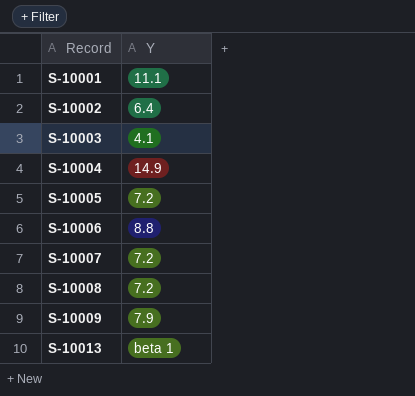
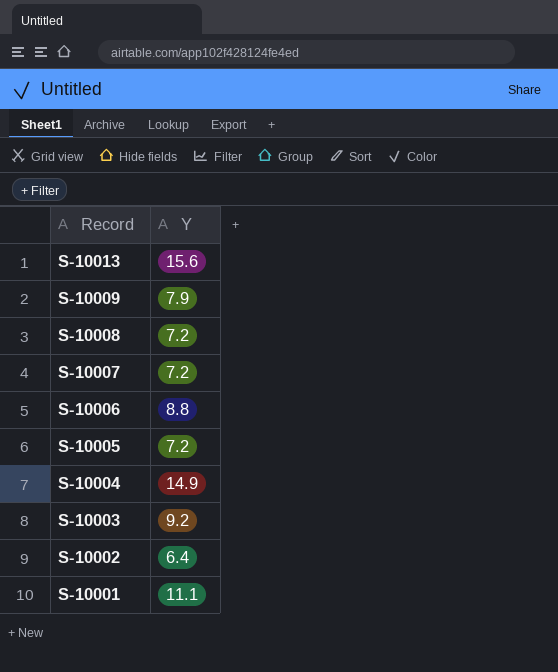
row order: Record ascending -> Record descending
S-10013 | Y: beta 1 -> 15.6
S-10003 | Y: 4.1 -> 9.2

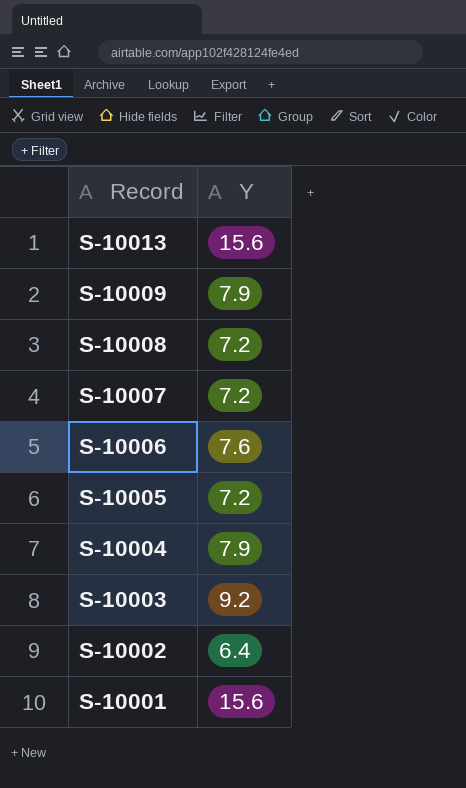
S-10006 | Y: 8.8 -> 7.6
S-10004 | Y: 14.9 -> 7.9
S-10001 | Y: 11.1 -> 15.6

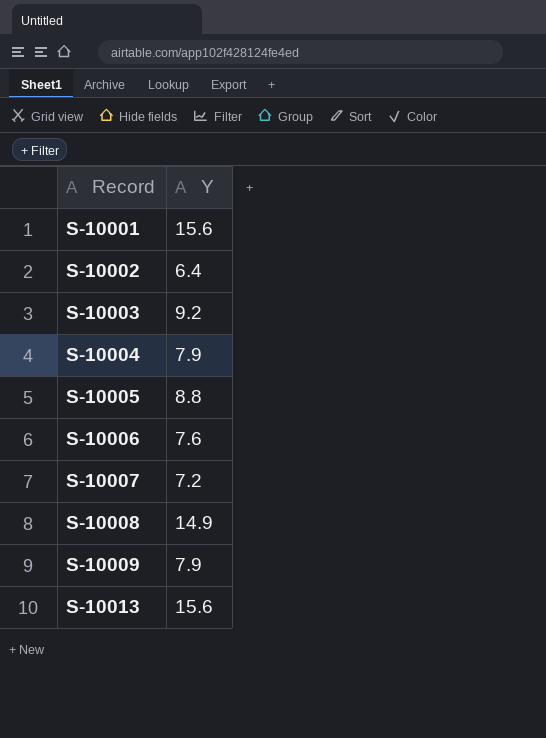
row order: Record descending -> Record ascending
S-10005 | Y: 7.2 -> 8.8
S-10008 | Y: 7.2 -> 14.9

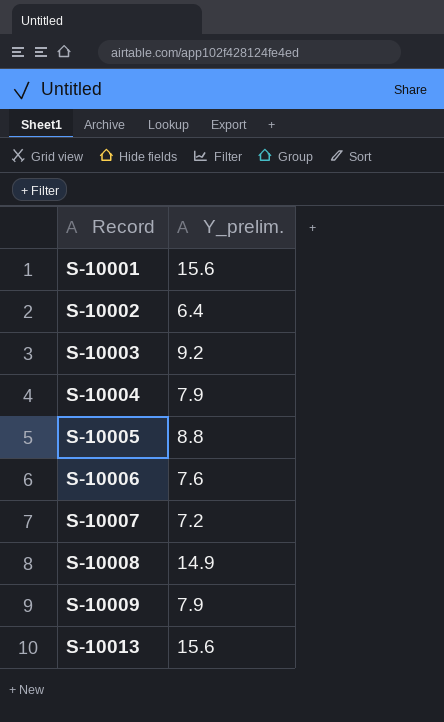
column name: Y -> Y_prelim.

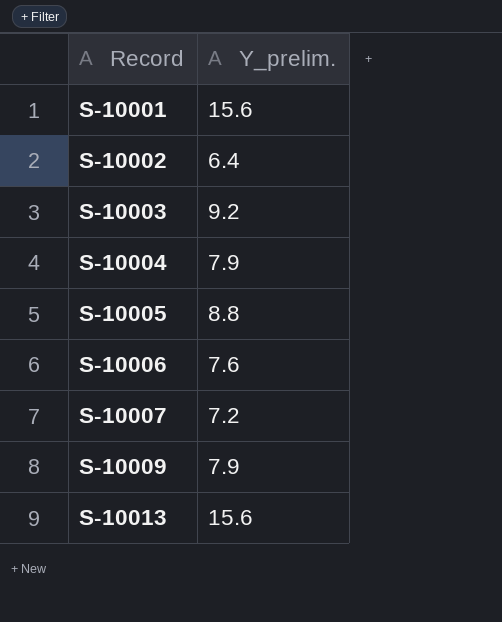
row S-10008: 14.9 -> none

